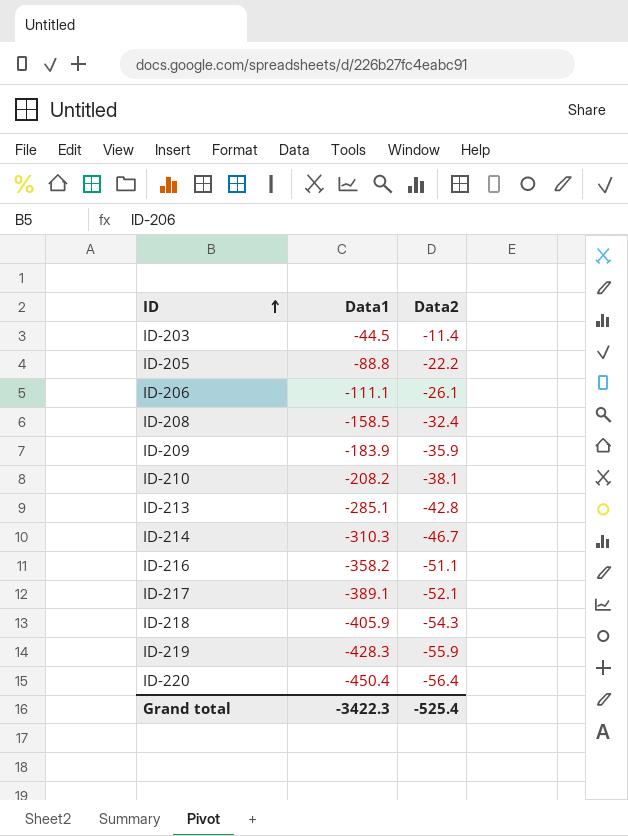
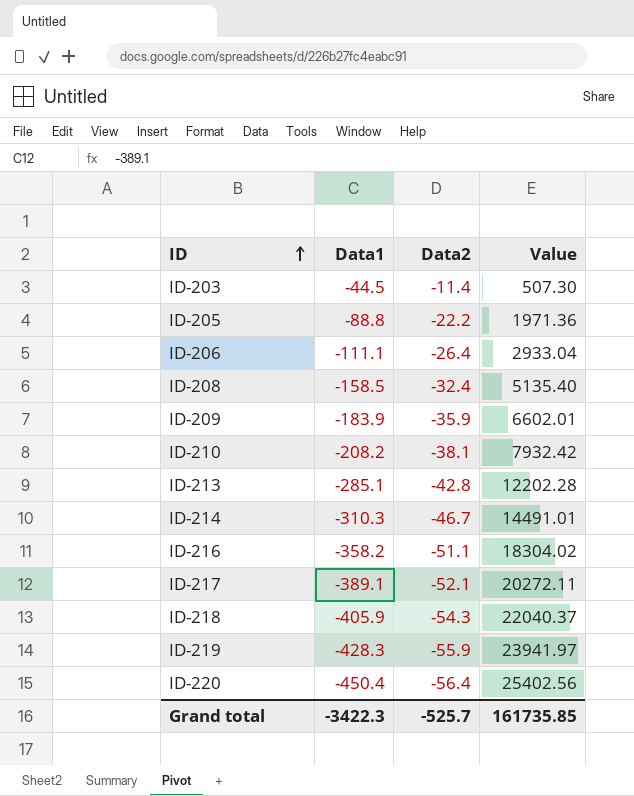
column Value | formula: none -> [Data1] * [Data2]
ID-206 | Data2: -26.1 -> -26.4
Grand total | Data2: -525.4 -> -525.7

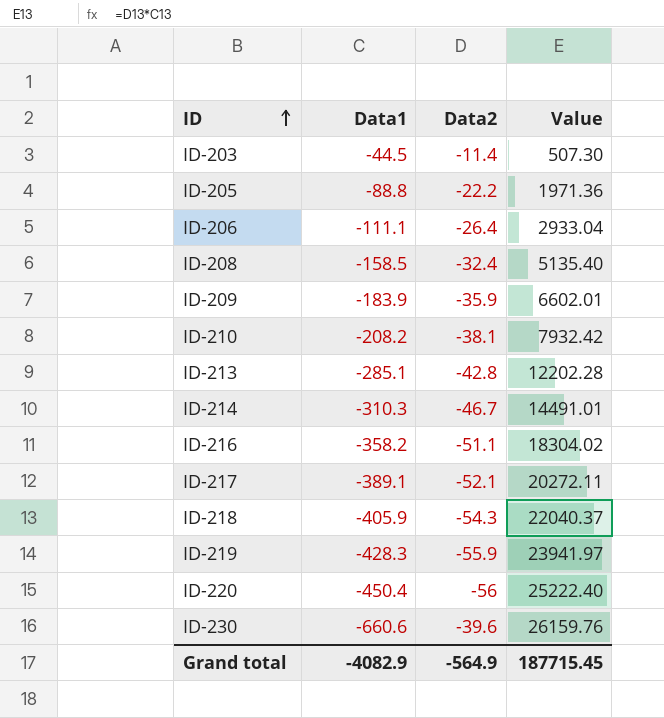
ID-220 | Data2: -56.4 -> -56
ID-220 | Value: 25402.56 -> 25222.40
row ID-230: none -> -660.6 | -39.6 | 26159.76
Grand total | Data1: -3422.3 -> -4082.9
Grand total | Data2: -525.7 -> -564.9
Grand total | Value: 161735.85 -> 187715.45

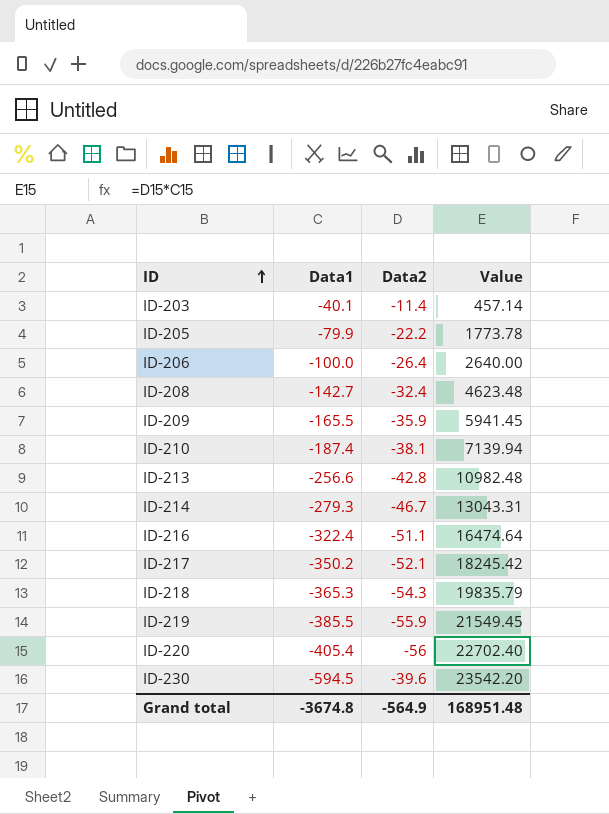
ID-203 | Data1: -44.5 -> -40.1
ID-203 | Value: 507.30 -> 457.14
ID-205 | Data1: -88.8 -> -79.9
ID-205 | Value: 1971.36 -> 1773.78
ID-206 | Data1: -111.1 -> -100.0
ID-206 | Value: 2933.04 -> 2640.00
ID-208 | Data1: -158.5 -> -142.7
ID-208 | Value: 5135.40 -> 4623.48
ID-209 | Data1: -183.9 -> -165.5
ID-209 | Value: 6602.01 -> 5941.45
ID-210 | Data1: -208.2 -> -187.4
ID-210 | Value: 7932.42 -> 7139.94
ID-213 | Data1: -285.1 -> -256.6
ID-213 | Value: 12202.28 -> 10982.48
ID-214 | Data1: -310.3 -> -279.3
ID-214 | Value: 14491.01 -> 13043.31
ID-216 | Data1: -358.2 -> -322.4
ID-216 | Value: 18304.02 -> 16474.64
ID-217 | Data1: -389.1 -> -350.2
ID-217 | Value: 20272.11 -> 18245.42
ID-218 | Data1: -405.9 -> -365.3
ID-218 | Value: 22040.37 -> 19835.79
ID-219 | Data1: -428.3 -> -385.5
ID-219 | Value: 23941.97 -> 21549.45
ID-220 | Data1: -450.4 -> -405.4
ID-220 | Value: 25222.40 -> 22702.40
ID-230 | Data1: -660.6 -> -594.5
ID-230 | Value: 26159.76 -> 23542.20
Grand total | Data1: -4082.9 -> -3674.8
Grand total | Value: 187715.45 -> 168951.48

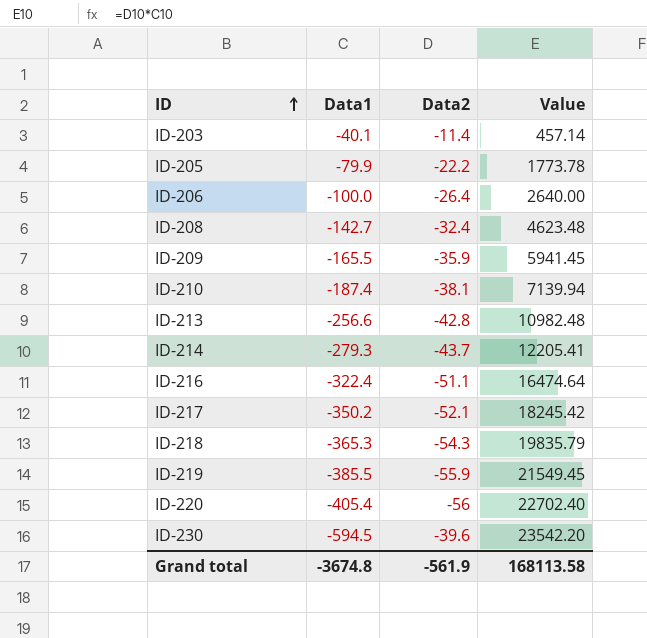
ID-214 | Data2: -46.7 -> -43.7
ID-214 | Value: 13043.31 -> 12205.41
Grand total | Data2: -564.9 -> -561.9
Grand total | Value: 168951.48 -> 168113.58

